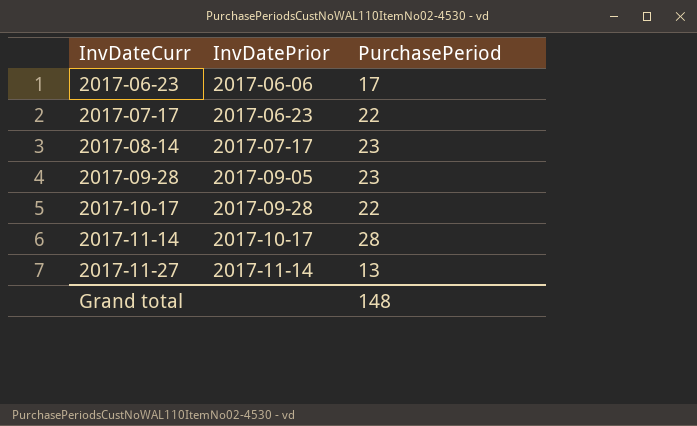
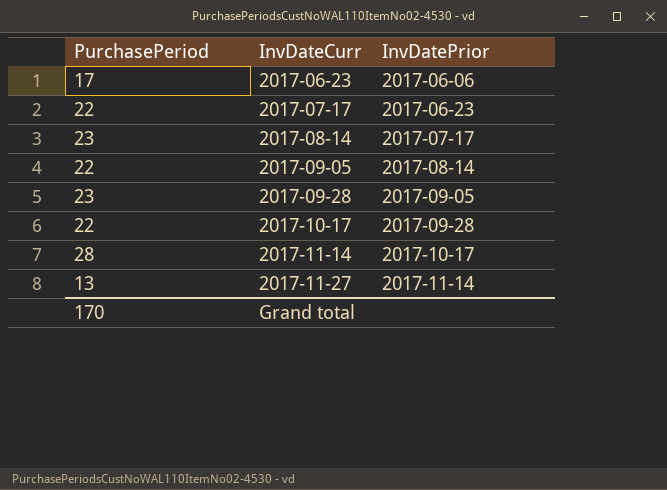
column PurchasePeriod | position: 3 -> 1
row 2017-09-05: none -> 22 | 2017-08-14
Grand total | PurchasePeriod: 148 -> 170

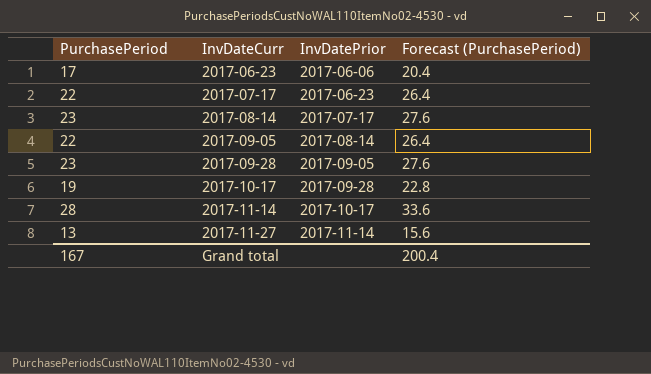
column Forecast (PurchasePeriod) | formula: none -> [PurchasePeriod] * 1.2
2017-10-17 | PurchasePeriod: 22 -> 19
Grand total | PurchasePeriod: 170 -> 167

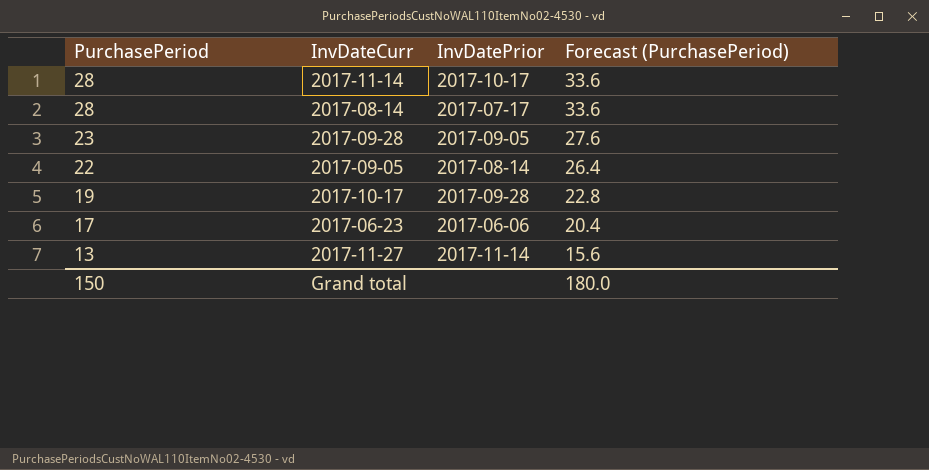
row order: InvDateCurr ascending -> PurchasePeriod descending
row 2017-07-17: 22 | 2017-06-23 | 26.4 -> none
2017-08-14 | PurchasePeriod: 23 -> 28
2017-08-14 | Forecast (PurchasePeriod): 27.6 -> 33.6
Grand total | PurchasePeriod: 167 -> 150
Grand total | Forecast (PurchasePeriod): 200.4 -> 180.0

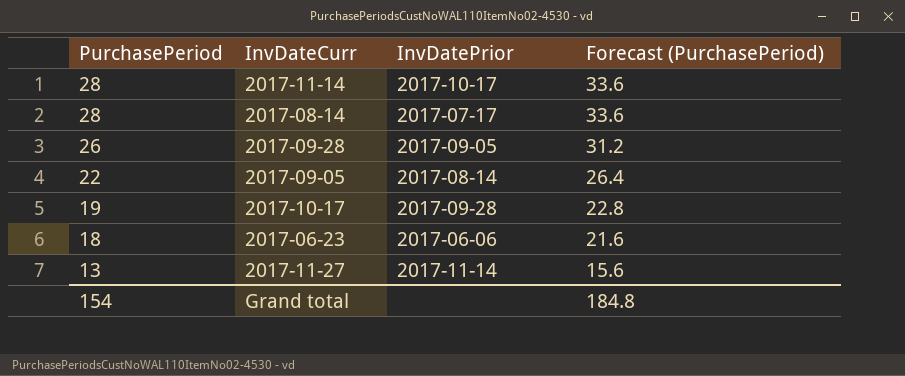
2017-09-28 | PurchasePeriod: 23 -> 26
2017-09-28 | Forecast (PurchasePeriod): 27.6 -> 31.2
2017-06-23 | PurchasePeriod: 17 -> 18
2017-06-23 | Forecast (PurchasePeriod): 20.4 -> 21.6
Grand total | PurchasePeriod: 150 -> 154
Grand total | Forecast (PurchasePeriod): 180.0 -> 184.8

